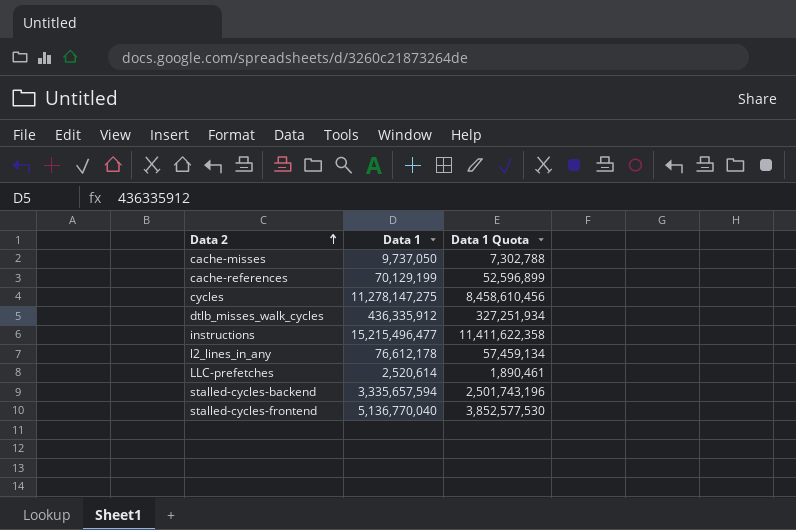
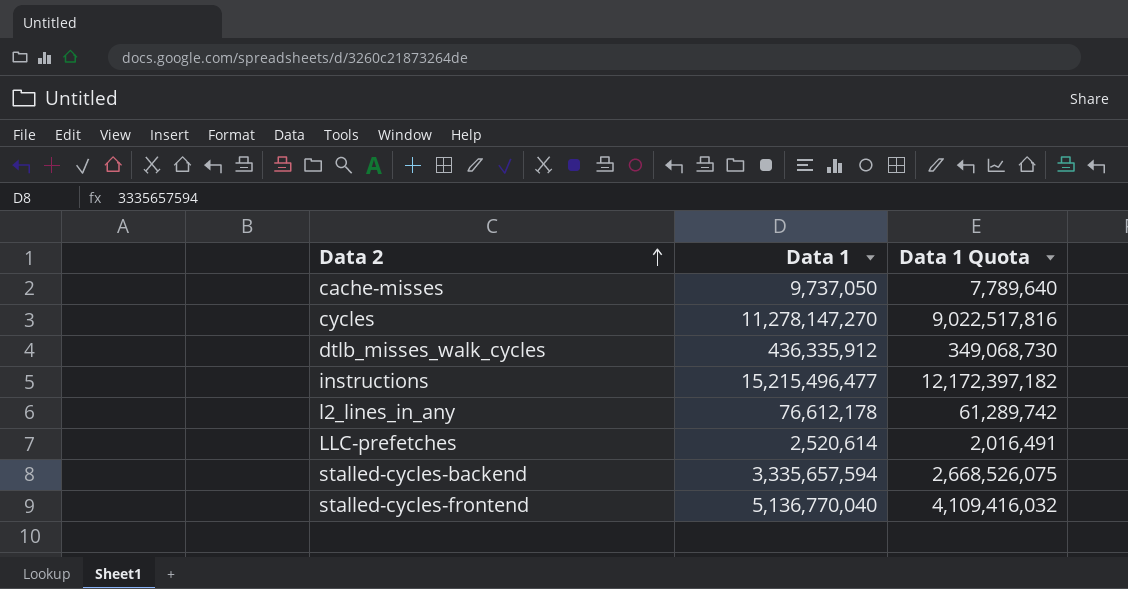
column Data 1 Quota | formula: [Data 1] * 0.75 -> [Data 1] * 0.8
row cache-references: 70,129,199 | 52,596,899 -> none
cycles | Data 1: 11,278,147,275 -> 11,278,147,270

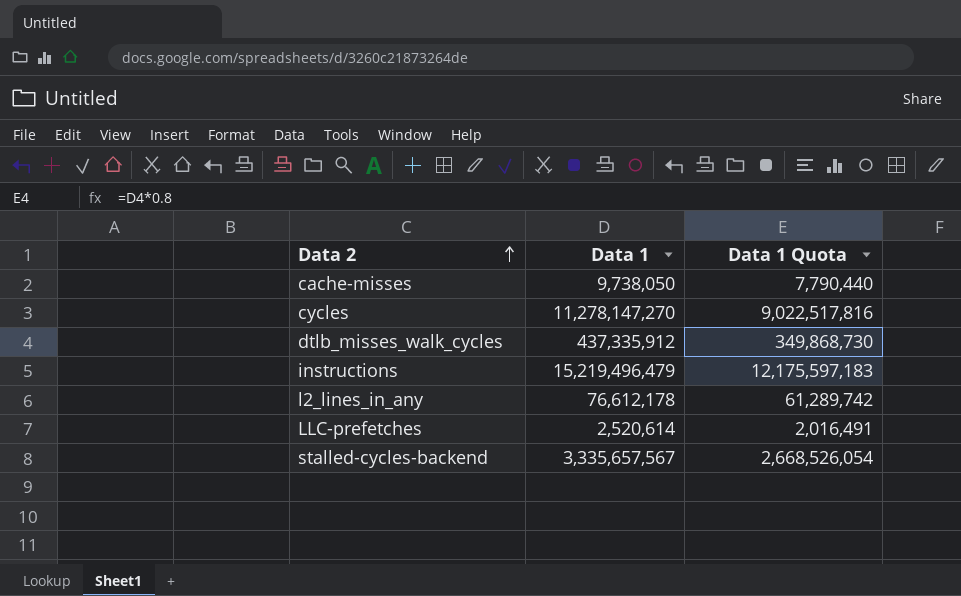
row stalled-cycles-frontend: 5,136,770,040 | 4,109,416,032 -> none
cache-misses | Data 1: 9,737,050 -> 9,738,050
cache-misses | Data 1 Quota: 7,789,640 -> 7,790,440
dtlb_misses_walk_cycles | Data 1: 436,335,912 -> 437,335,912
dtlb_misses_walk_cycles | Data 1 Quota: 349,068,730 -> 349,868,730
instructions | Data 1: 15,215,496,477 -> 15,219,496,479
instructions | Data 1 Quota: 12,172,397,182 -> 12,175,597,183
stalled-cycles-backend | Data 1: 3,335,657,594 -> 3,335,657,567
stalled-cycles-backend | Data 1 Quota: 2,668,526,075 -> 2,668,526,054

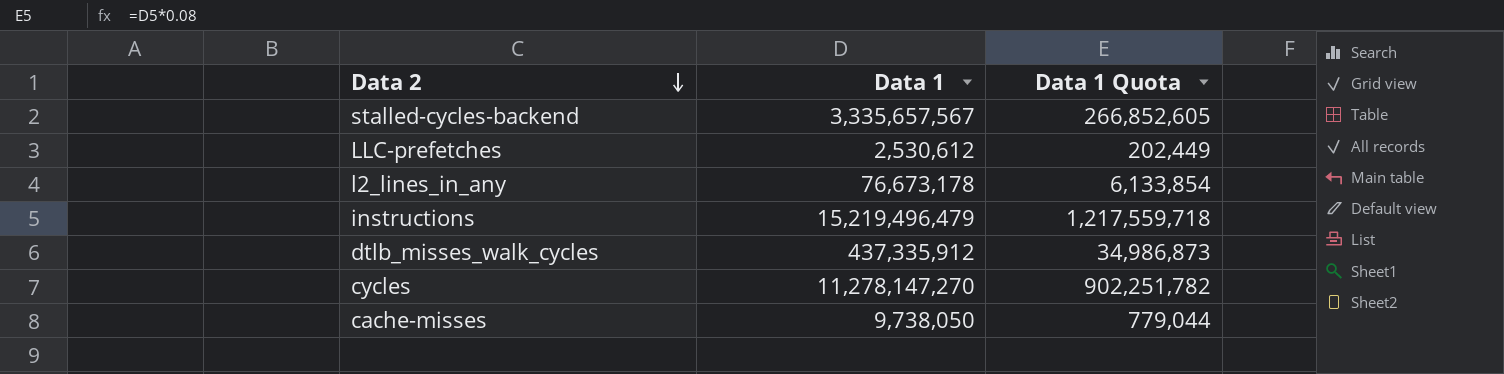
row order: Data 2 ascending -> Data 2 descending
column Data 1 Quota | formula: [Data 1] * 0.8 -> [Data 1] * 0.08
LLC-prefetches | Data 1: 2,520,614 -> 2,530,612
l2_lines_in_any | Data 1: 76,612,178 -> 76,673,178

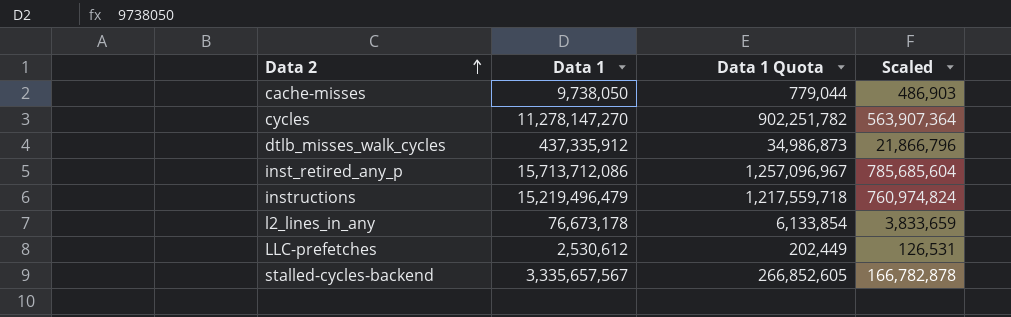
row order: Data 2 descending -> Data 2 ascending
column Scaled | formula: none -> [Data 1] * 0.05
row inst_retired_any_p: none -> 15,713,712,086 | 1,257,096,967 | 785,685,604

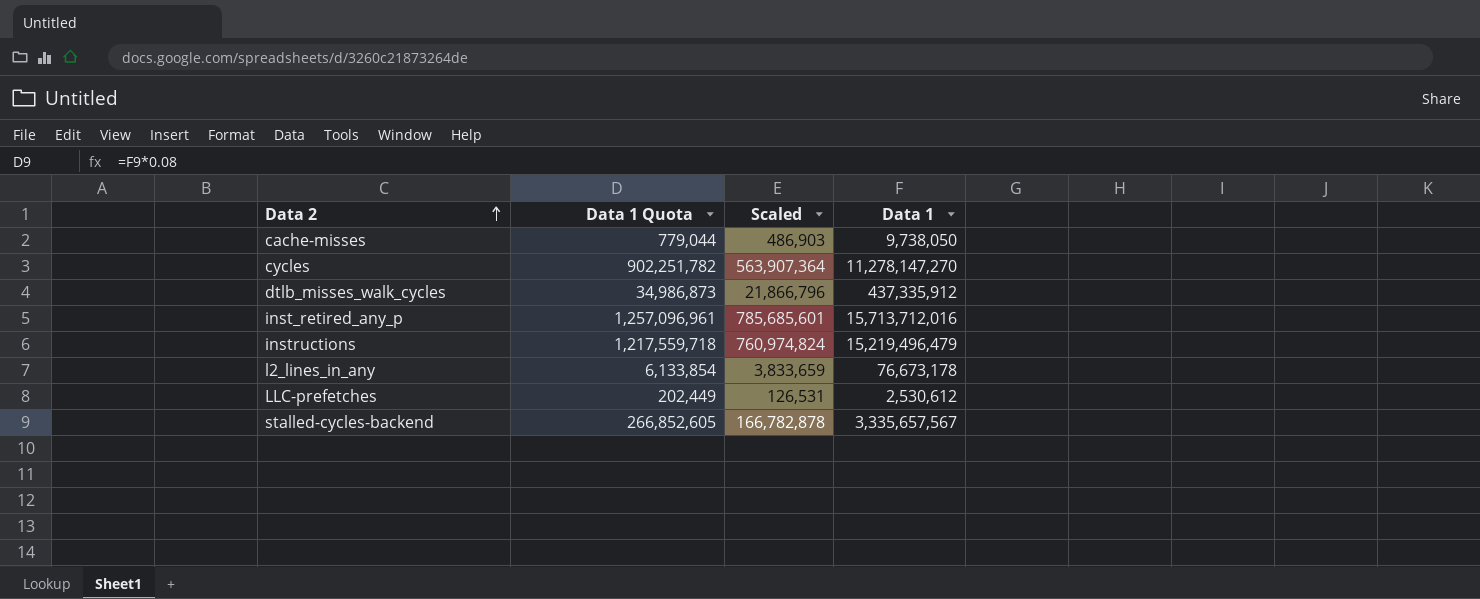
column Data 1 | position: 2 -> 4
inst_retired_any_p | Data 1 Quota: 1,257,096,967 -> 1,257,096,961
inst_retired_any_p | Scaled: 785,685,604 -> 785,685,601
inst_retired_any_p | Data 1: 15,713,712,086 -> 15,713,712,016

